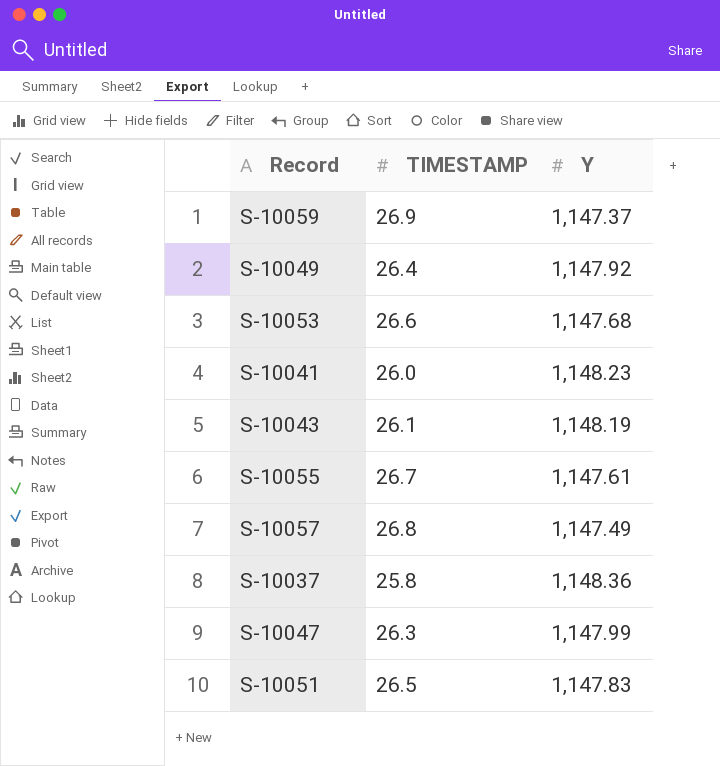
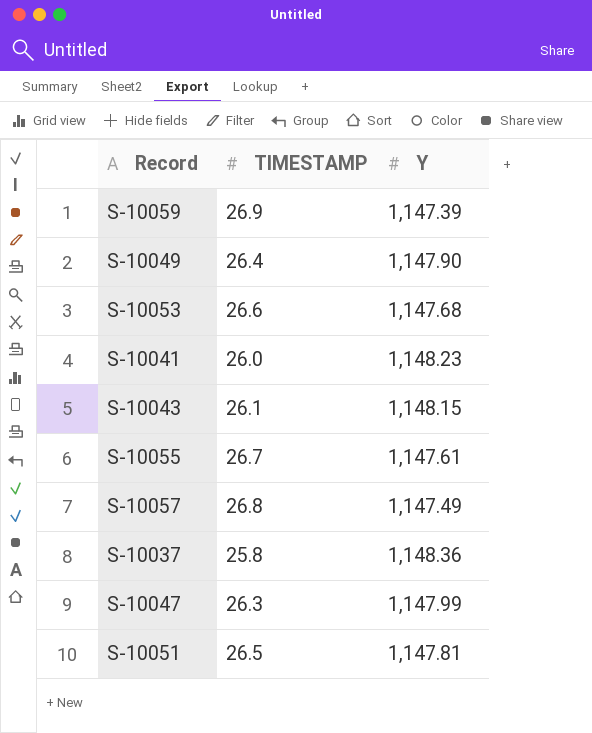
S-10059 | Y: 1,147.37 -> 1,147.39
S-10049 | Y: 1,147.92 -> 1,147.90
S-10043 | Y: 1,148.19 -> 1,148.15
S-10051 | Y: 1,147.83 -> 1,147.81

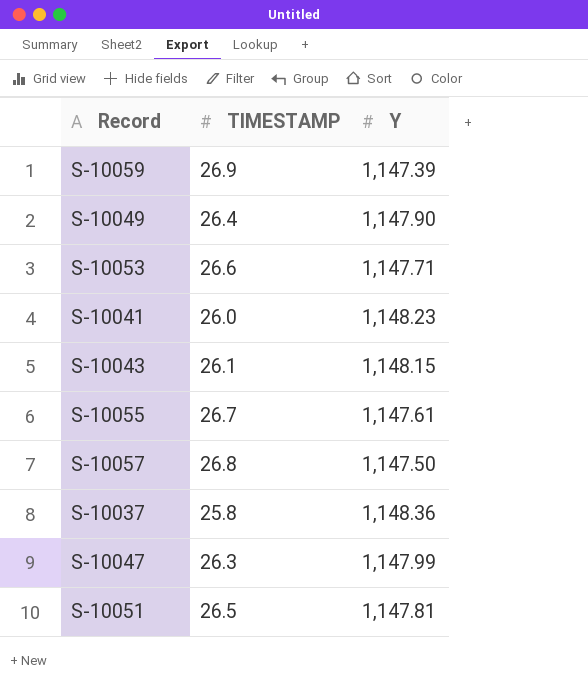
S-10053 | Y: 1,147.68 -> 1,147.71
S-10057 | Y: 1,147.49 -> 1,147.50

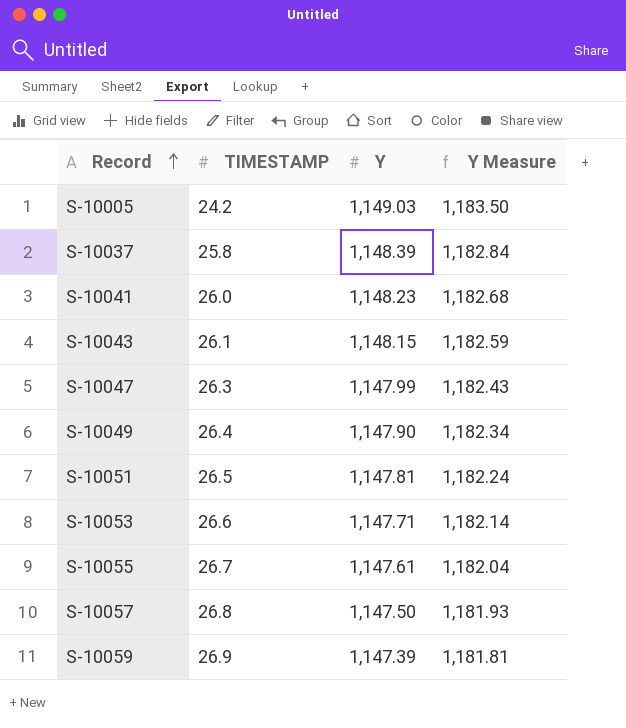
row order: none -> Record ascending
column Y Measure | formula: none -> [Y] * 1.03
row S-10005: none -> 24.2 | 1,149.03 | 1,183.50
S-10037 | Y: 1,148.36 -> 1,148.39

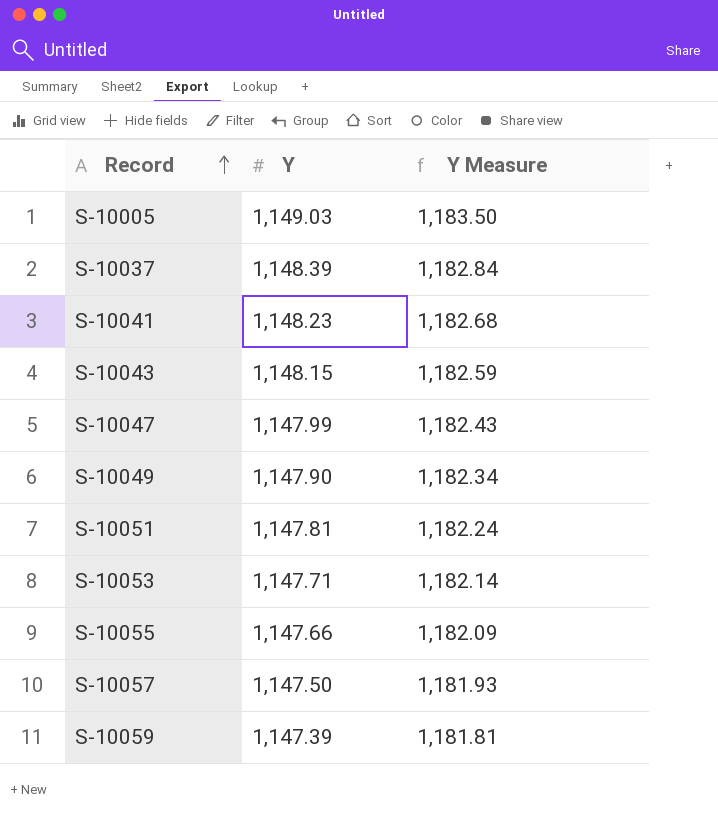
column TIMESTAMP | position: 2 -> none
S-10055 | Y: 1,147.61 -> 1,147.66
S-10055 | Y Measure: 1,182.04 -> 1,182.09

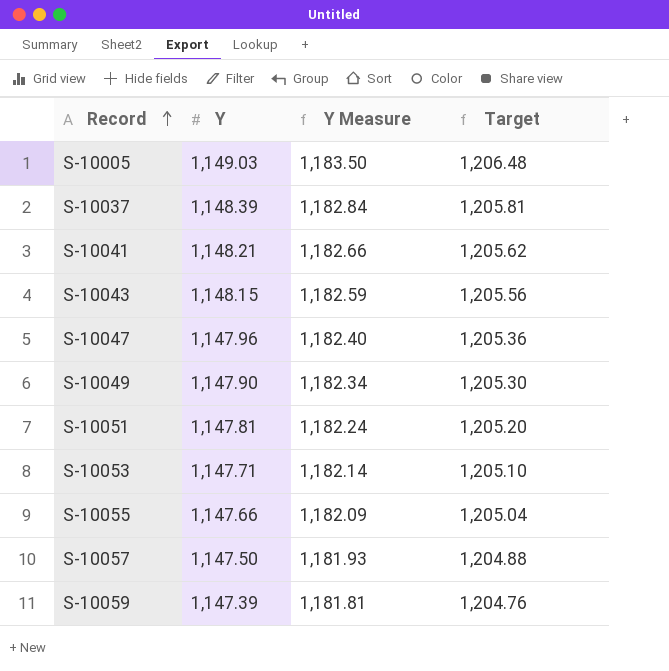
column Target | formula: none -> [Y] * 1.05
S-10041 | Y: 1,148.23 -> 1,148.21
S-10041 | Y Measure: 1,182.68 -> 1,182.66
S-10047 | Y: 1,147.99 -> 1,147.96
S-10047 | Y Measure: 1,182.43 -> 1,182.40

